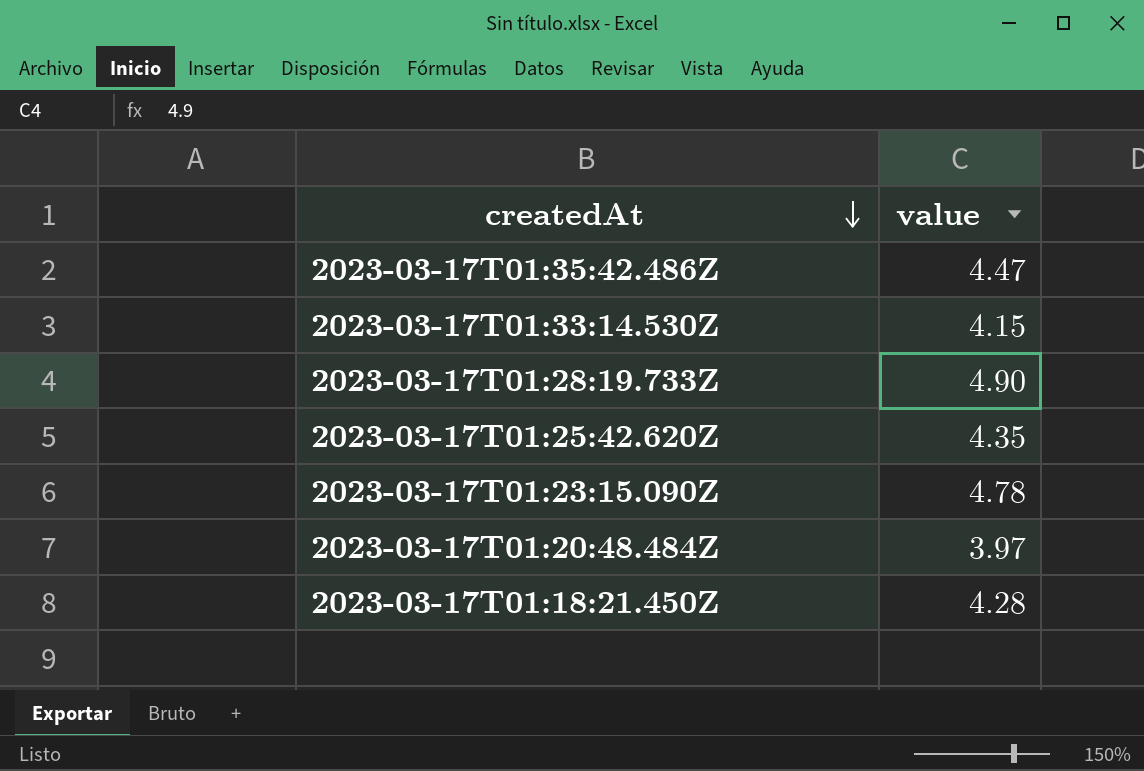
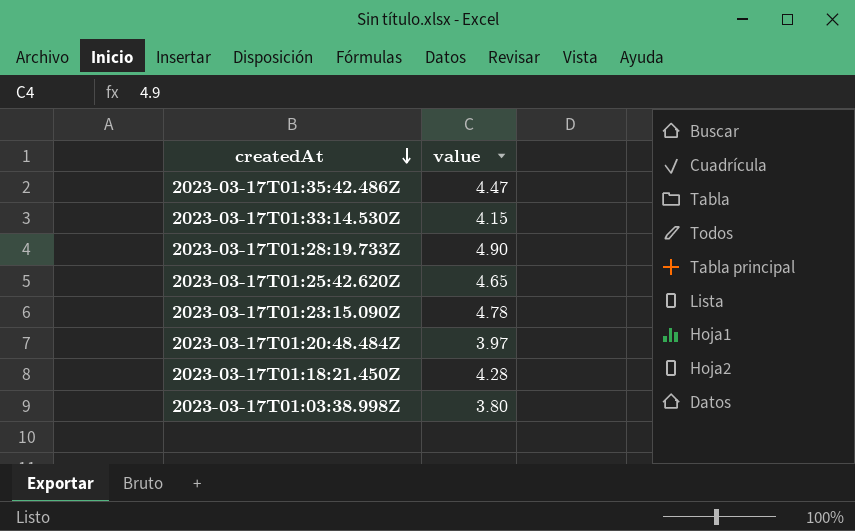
2023-03-17T01:25:42.620Z | value: 4.35 -> 4.65
row 2023-03-17T01:03:38.998Z: none -> 3.80

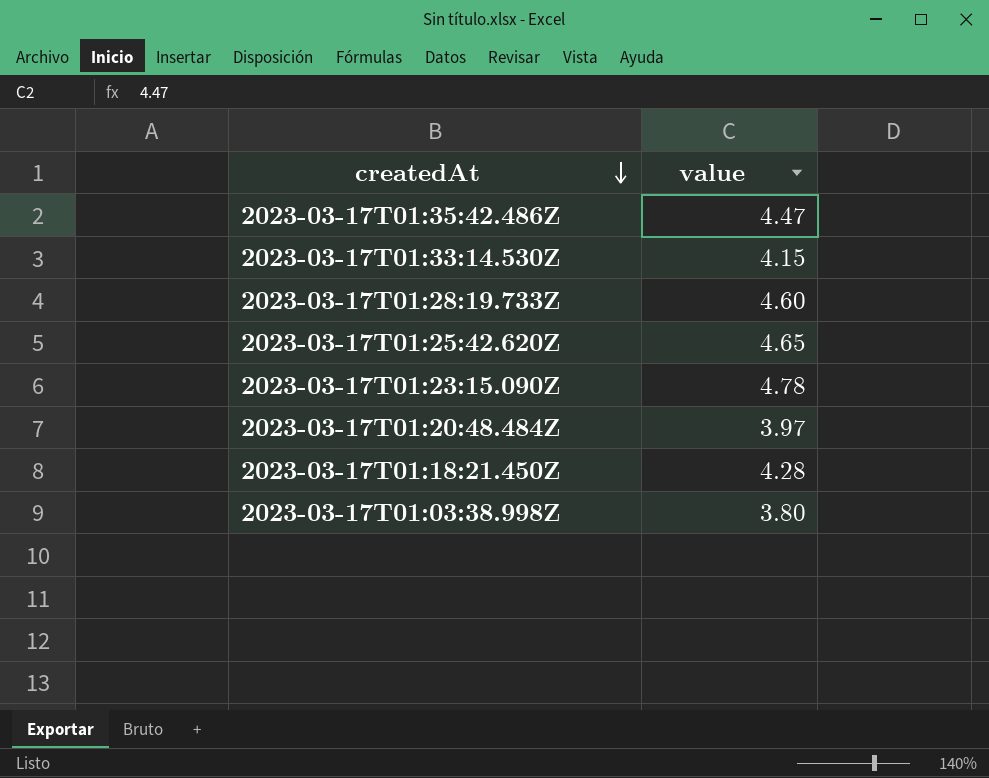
2023-03-17T01:28:19.733Z | value: 4.90 -> 4.60

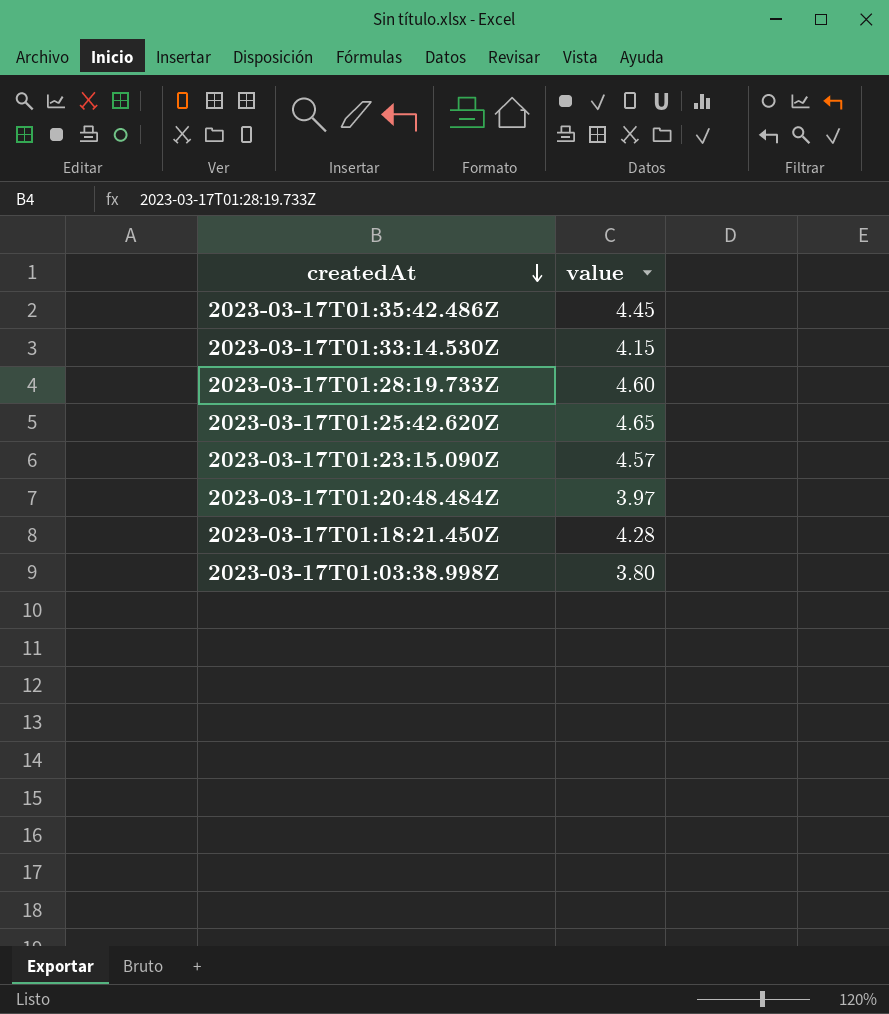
2023-03-17T01:35:42.486Z | value: 4.47 -> 4.45
2023-03-17T01:23:15.090Z | value: 4.78 -> 4.57

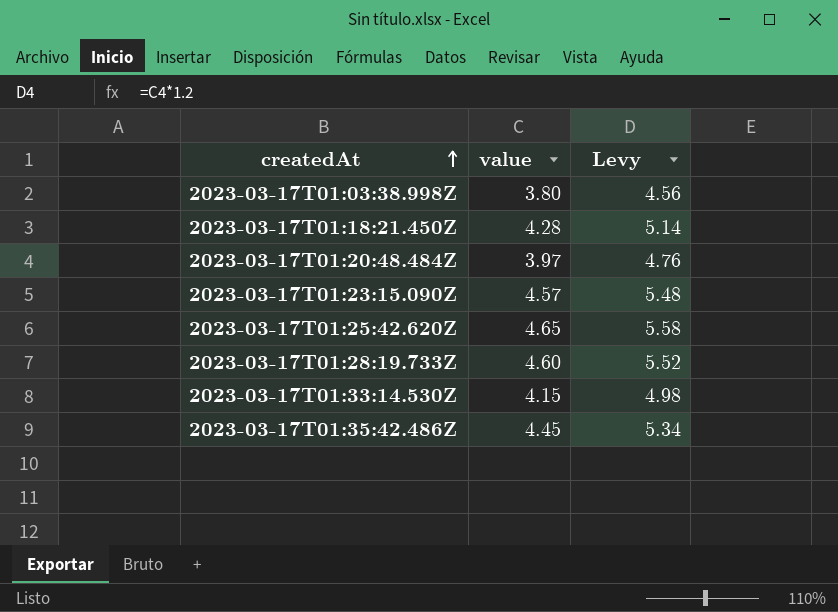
row order: createdAt descending -> createdAt ascending
column Levy | formula: none -> [value] * 1.2

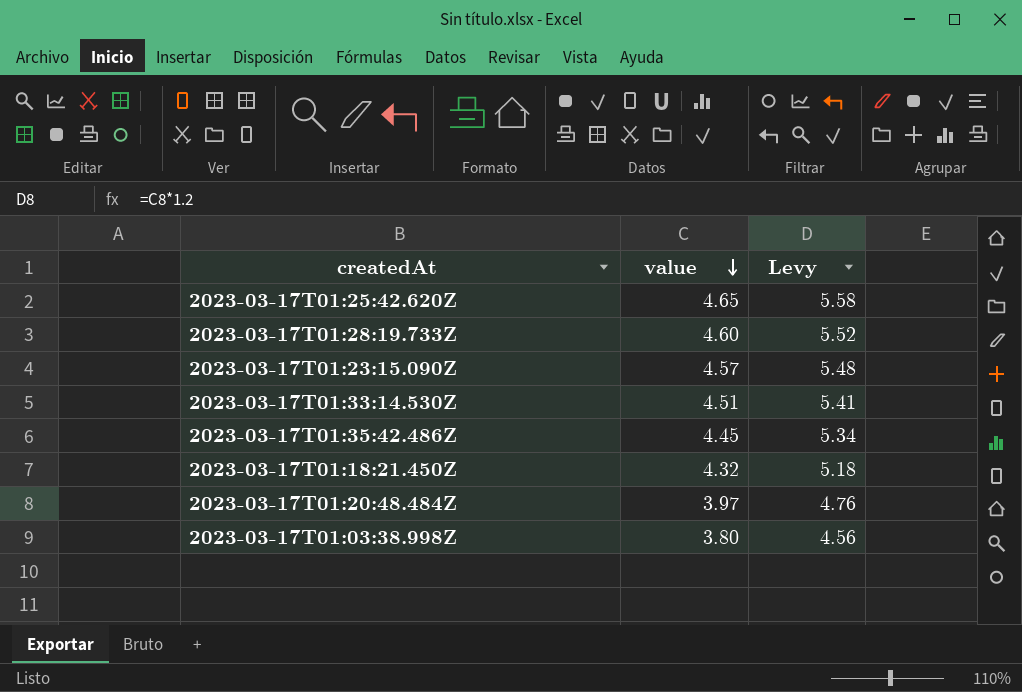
row order: createdAt ascending -> value descending
2023-03-17T01:33:14.530Z | value: 4.15 -> 4.51
2023-03-17T01:33:14.530Z | Levy: 4.98 -> 5.41
2023-03-17T01:18:21.450Z | value: 4.28 -> 4.32
2023-03-17T01:18:21.450Z | Levy: 5.14 -> 5.18

